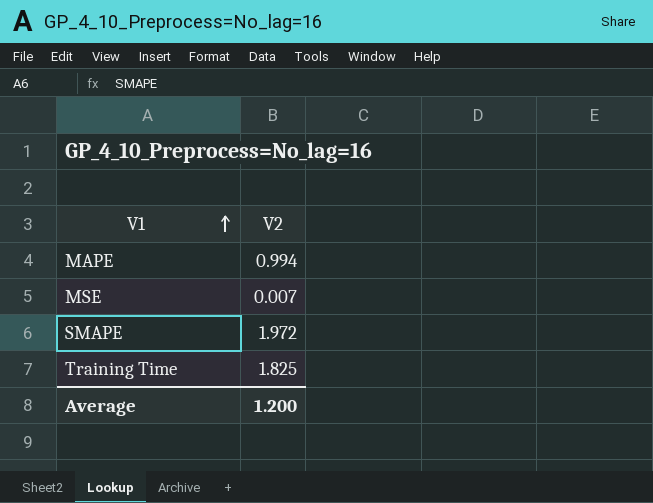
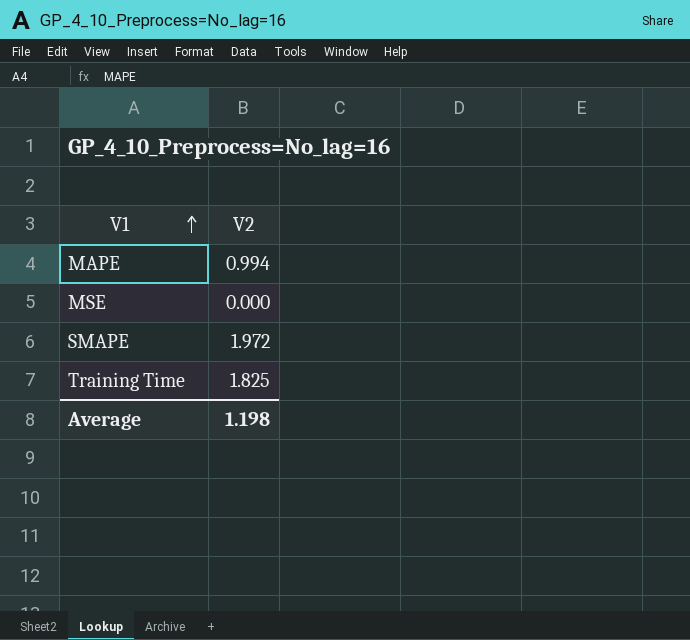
MSE | V2: 0.007 -> 0.000
Average | V2: 1.200 -> 1.198

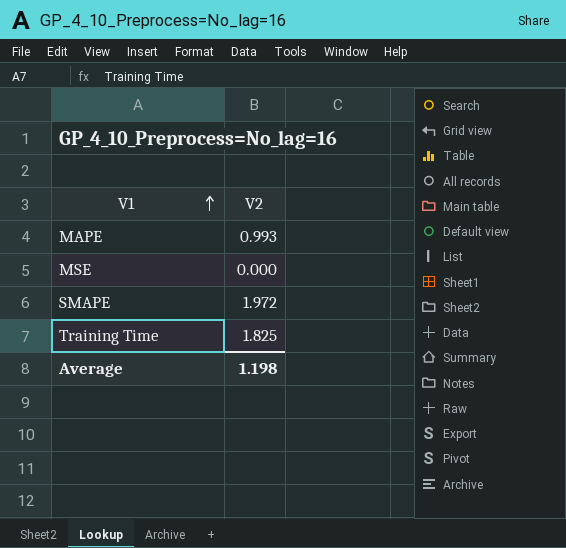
MAPE | V2: 0.994 -> 0.993

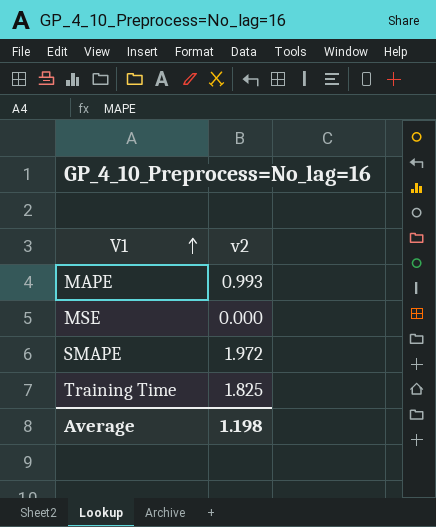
column name: V2 -> v2

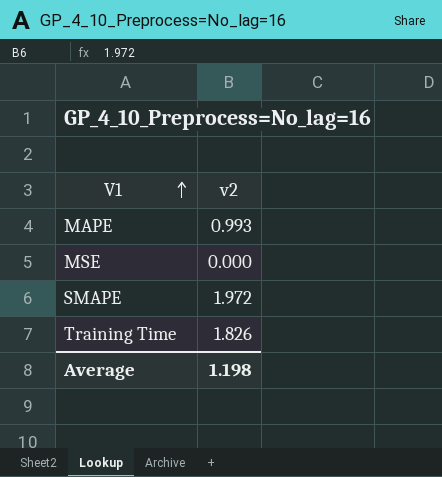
Training Time | v2: 1.825 -> 1.826

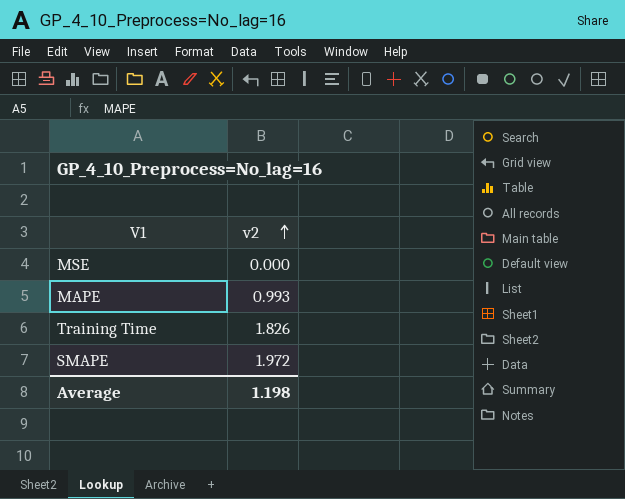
row order: V1 ascending -> v2 ascending

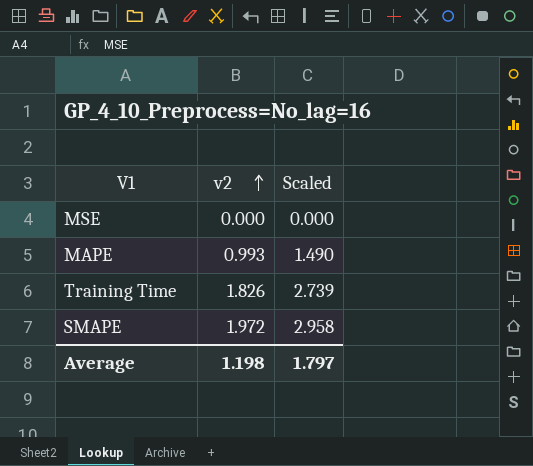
column Scaled | formula: none -> [v2] * 1.5

